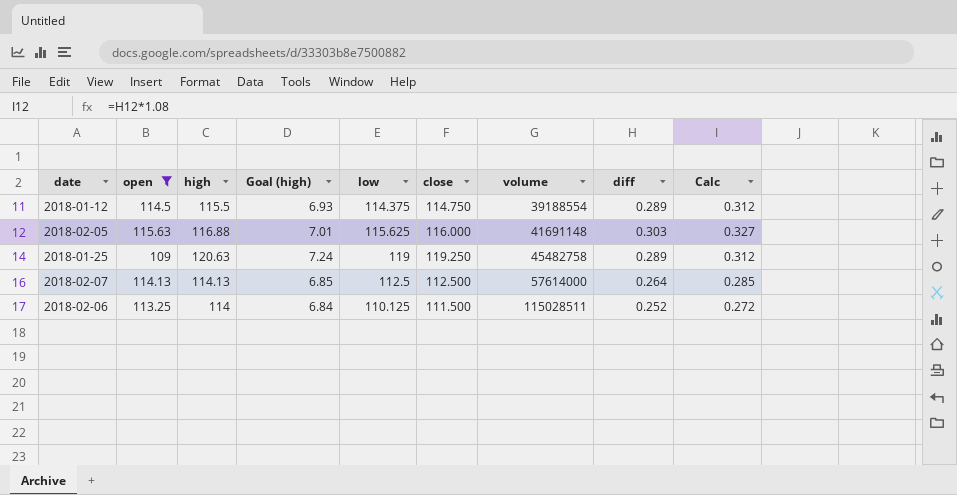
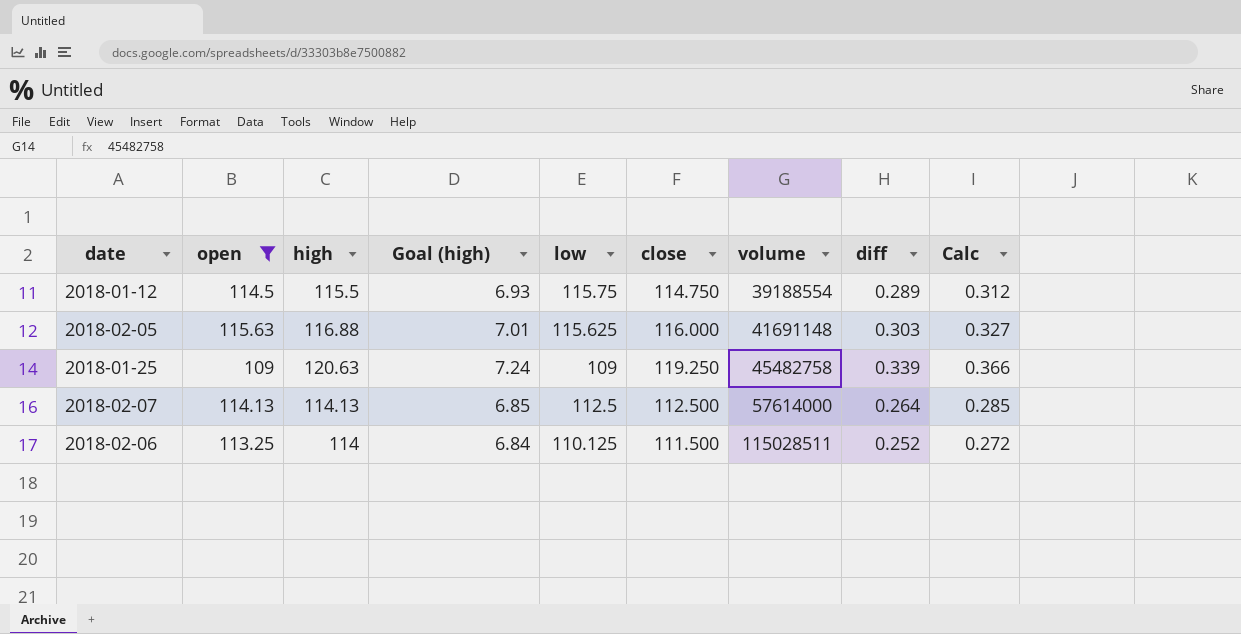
2018-01-12 | low: 114.375 -> 115.75
2018-01-25 | low: 119 -> 109
2018-01-25 | diff: 0.289 -> 0.339
2018-01-25 | Calc: 0.312 -> 0.366

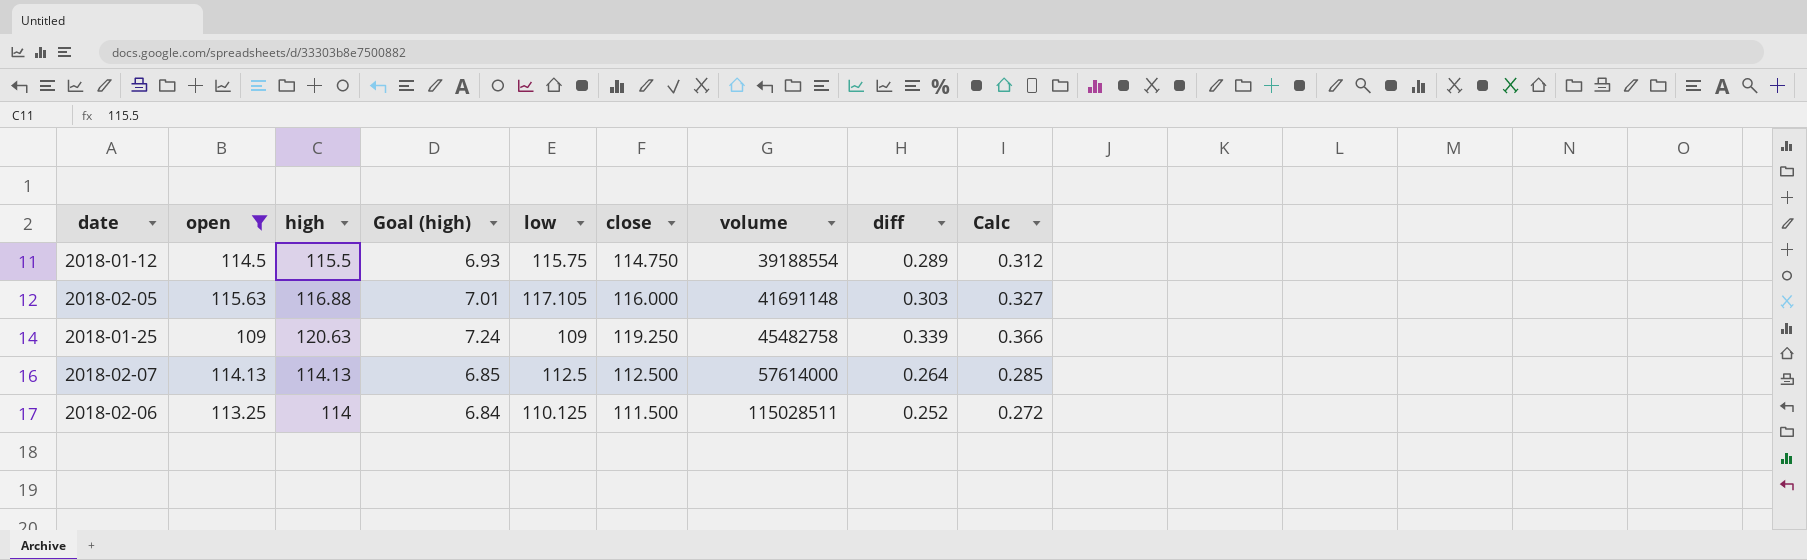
2018-02-05 | low: 115.625 -> 117.105

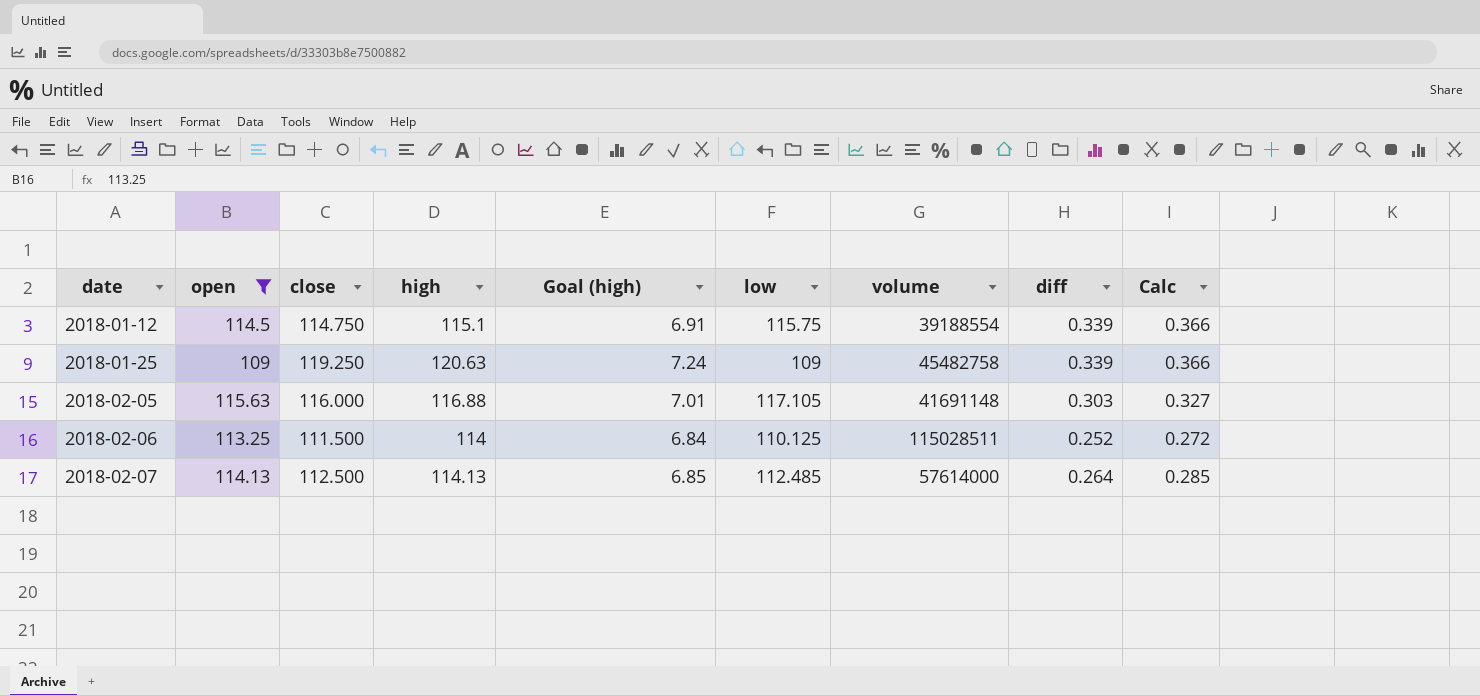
row order: volume ascending -> date ascending
column close | position: 6 -> 3
2018-01-12 | high: 115.5 -> 115.1
2018-01-12 | Goal (high): 6.93 -> 6.91
2018-01-12 | diff: 0.289 -> 0.339
2018-01-12 | Calc: 0.312 -> 0.366
2018-02-07 | low: 112.5 -> 112.485

